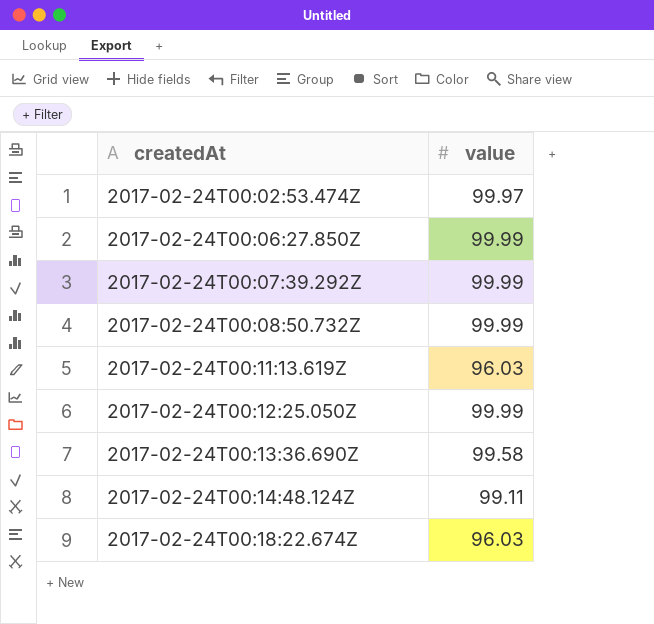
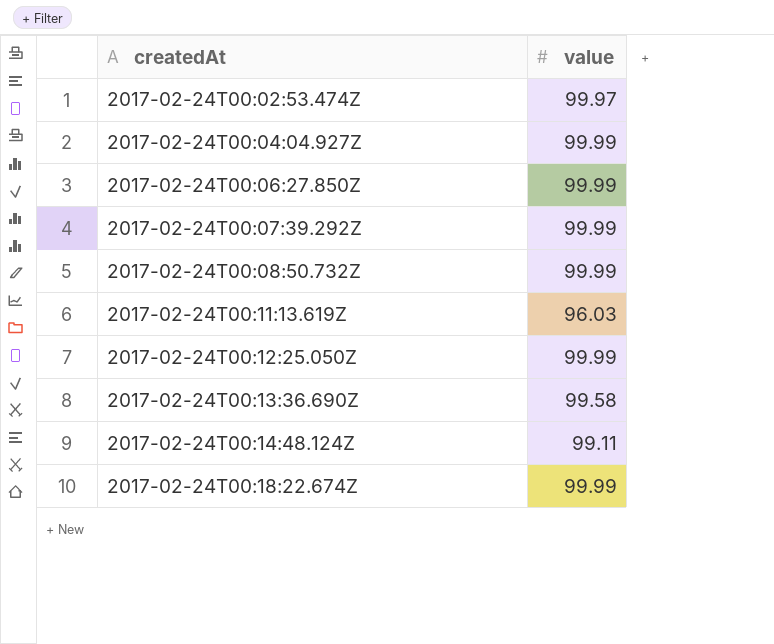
row 2017-02-24T00:04:04.927Z: none -> 99.99
2017-02-24T00:18:22.674Z | value: 96.03 -> 99.99

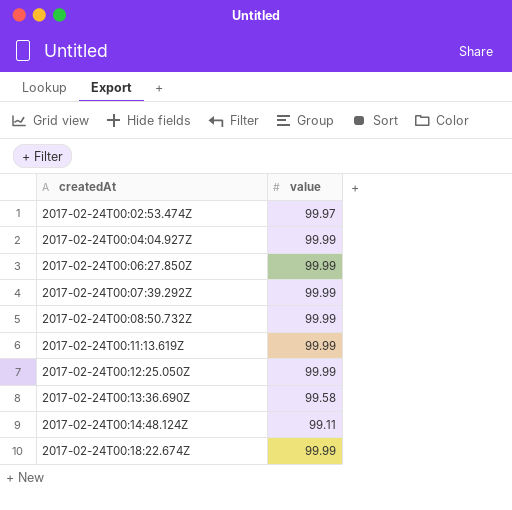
2017-02-24T00:11:13.619Z | value: 96.03 -> 99.99

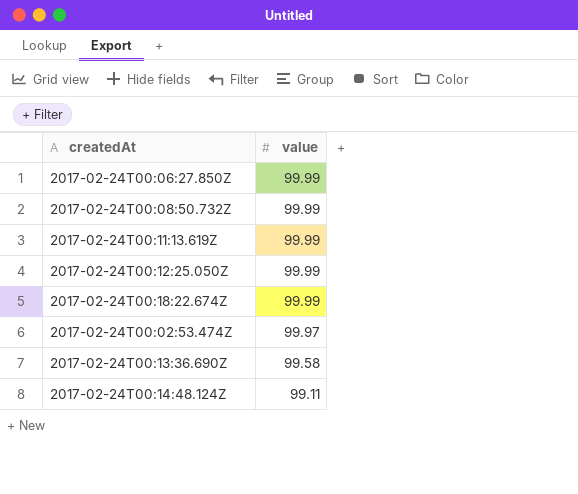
row order: createdAt ascending -> value descending
row 2017-02-24T00:04:04.927Z: 99.99 -> none
row 2017-02-24T00:07:39.292Z: 99.99 -> none

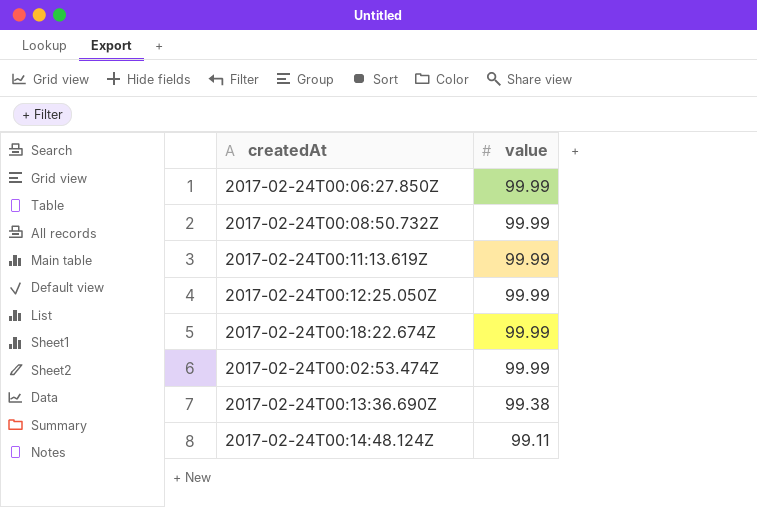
2017-02-24T00:02:53.474Z | value: 99.97 -> 99.99
2017-02-24T00:13:36.690Z | value: 99.58 -> 99.38

